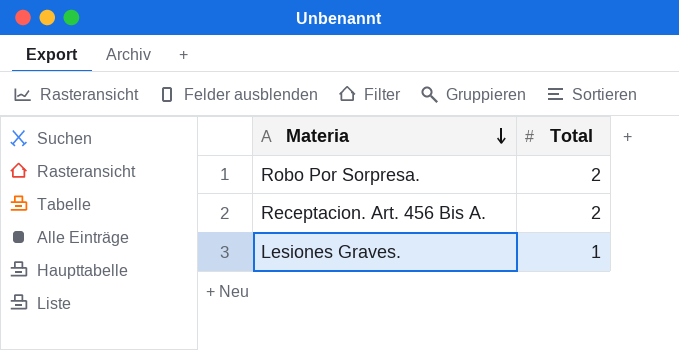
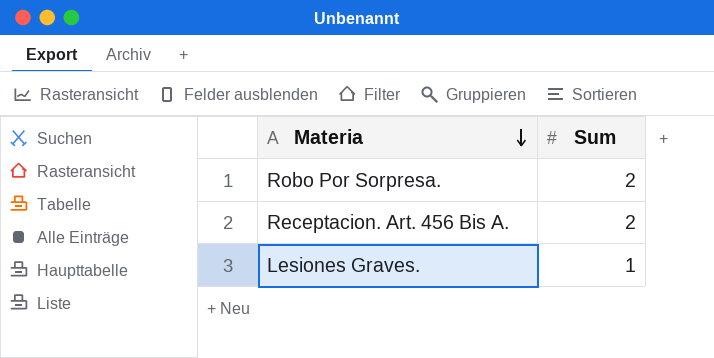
column name: Total -> Sum

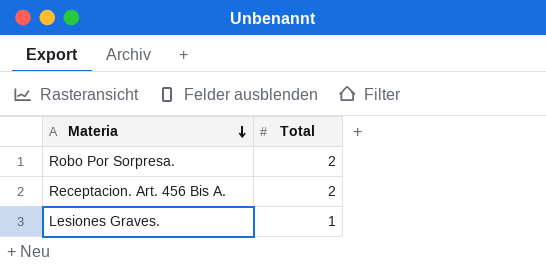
column name: Sum -> Total

